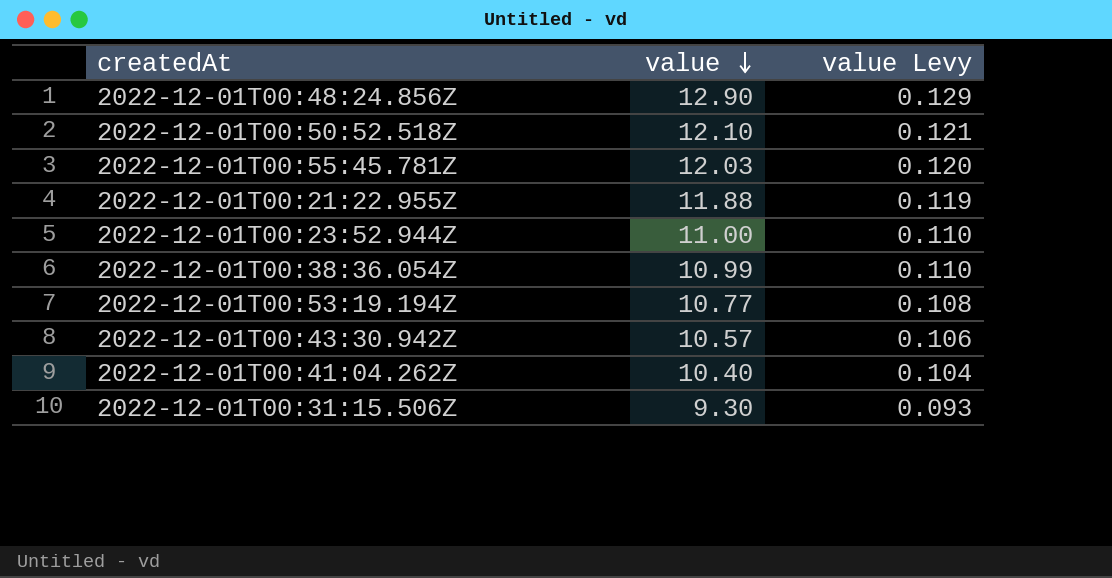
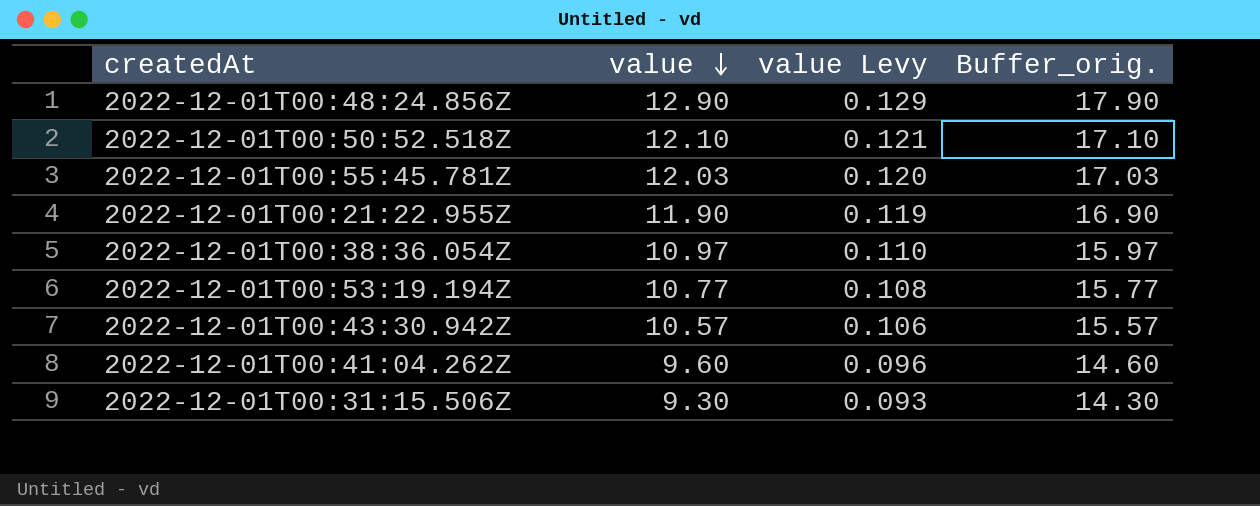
column Buffer_orig. | formula: none -> [value] + 5
row 2022-12-01T00:23:52.944Z: 11.00 | 0.110 -> none
2022-12-01T00:21:22.955Z | value: 11.88 -> 11.90
2022-12-01T00:38:36.054Z | value: 10.99 -> 10.97
2022-12-01T00:41:04.262Z | value: 10.40 -> 9.60
2022-12-01T00:41:04.262Z | value Levy: 0.104 -> 0.096

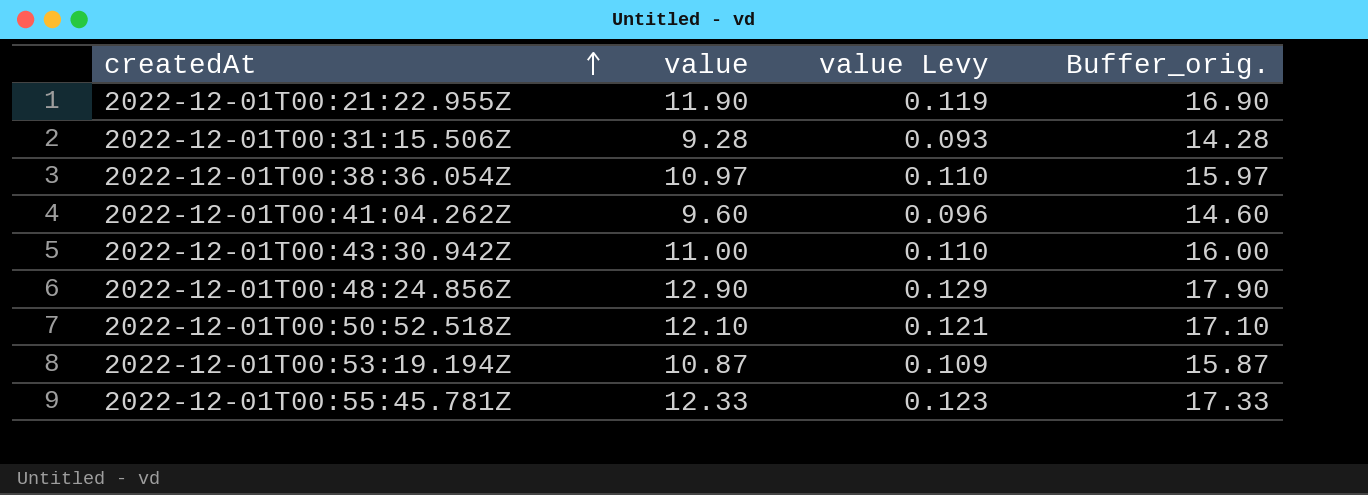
row order: value descending -> createdAt ascending
2022-12-01T00:31:15.506Z | value: 9.30 -> 9.28
2022-12-01T00:31:15.506Z | Buffer_orig.: 14.30 -> 14.28
2022-12-01T00:43:30.942Z | value: 10.57 -> 11.00
2022-12-01T00:43:30.942Z | value Levy: 0.106 -> 0.110
2022-12-01T00:43:30.942Z | Buffer_orig.: 15.57 -> 16.00
2022-12-01T00:53:19.194Z | value: 10.77 -> 10.87
2022-12-01T00:53:19.194Z | value Levy: 0.108 -> 0.109
2022-12-01T00:53:19.194Z | Buffer_orig.: 15.77 -> 15.87
2022-12-01T00:55:45.781Z | value: 12.03 -> 12.33
2022-12-01T00:55:45.781Z | value Levy: 0.120 -> 0.123
2022-12-01T00:55:45.781Z | Buffer_orig.: 17.03 -> 17.33

